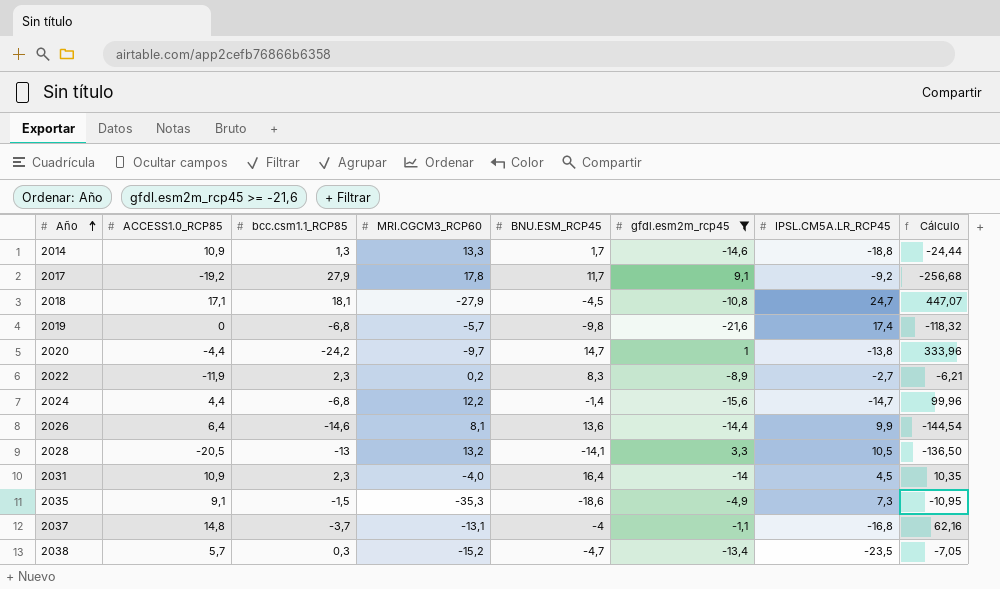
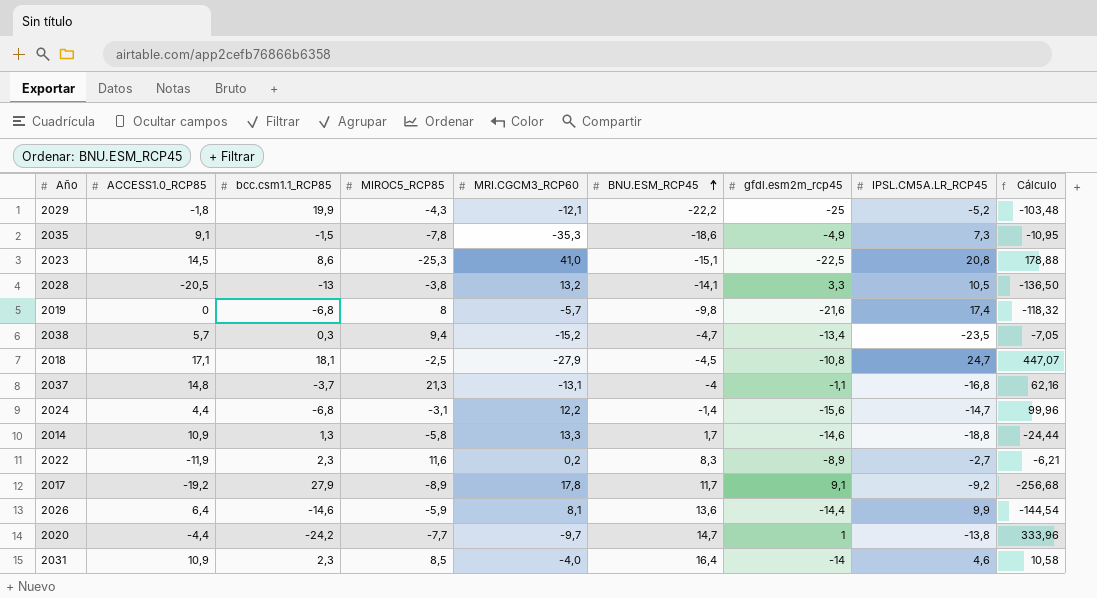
filter: gfdl.esm2m_rcp45 >= -21,6 -> none
row order: Año ascending -> BNU.ESM_RCP45 ascending
column MIROC5_RCP85 | position: none -> 4
2031 | IPSL.CM5A.LR_RCP45: 4,5 -> 4,6
2031 | Cálculo: 10,35 -> 10,58

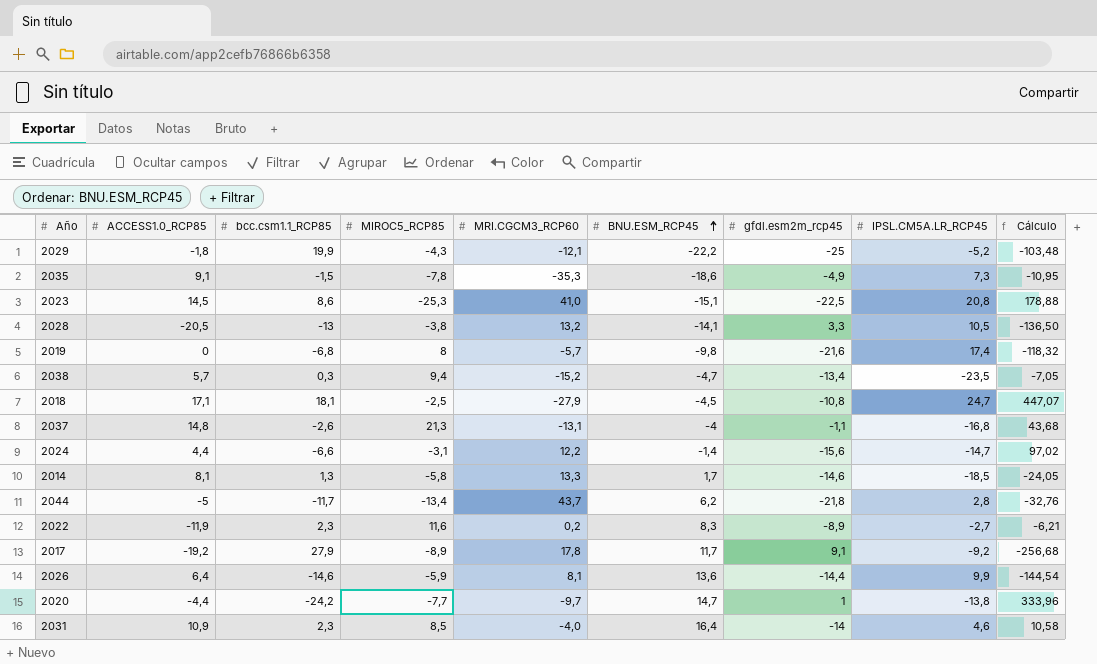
2037 | bcc.csm1.1_RCP85: -3,7 -> -2,6
2037 | Cálculo: 62,16 -> 43,68
2024 | bcc.csm1.1_RCP85: -6,8 -> -6,6
2024 | Cálculo: 99,96 -> 97,02
2014 | ACCESS1.0_RCP85: 10,9 -> 8,1
2014 | IPSL.CM5A.LR_RCP45: -18,8 -> -18,5
2014 | Cálculo: -24,44 -> -24,05
row 2044: none -> -5 | -11,7 | -13,4 | 43,7 | 6,2 | -21,8 | 2,8 | -32,76

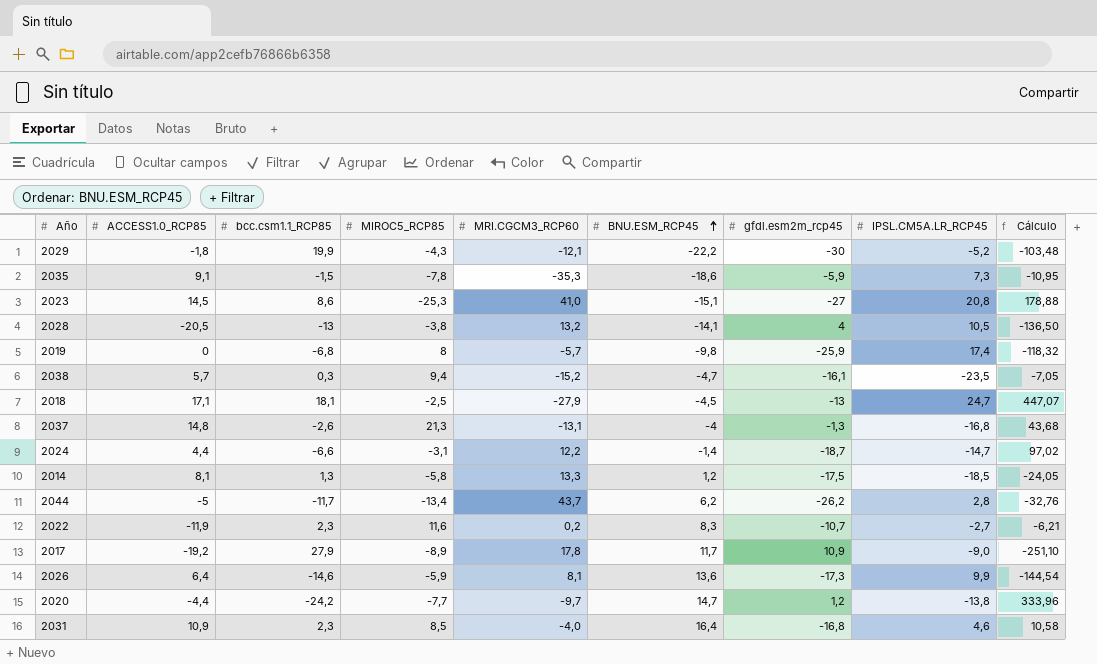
2029 | gfdl.esm2m_rcp45: -25 -> -30
2035 | gfdl.esm2m_rcp45: -4,9 -> -5,9
2023 | gfdl.esm2m_rcp45: -22,5 -> -27
2028 | gfdl.esm2m_rcp45: 3,3 -> 4
2019 | gfdl.esm2m_rcp45: -21,6 -> -25,9
2038 | gfdl.esm2m_rcp45: -13,4 -> -16,1
2018 | gfdl.esm2m_rcp45: -10,8 -> -13
2037 | gfdl.esm2m_rcp45: -1,1 -> -1,3
2024 | gfdl.esm2m_rcp45: -15,6 -> -18,7
2014 | BNU.ESM_RCP45: 1,7 -> 1,2
2014 | gfdl.esm2m_rcp45: -14,6 -> -17,5
2044 | gfdl.esm2m_rcp45: -21,8 -> -26,2
2022 | gfdl.esm2m_rcp45: -8,9 -> -10,7
2017 | gfdl.esm2m_rcp45: 9,1 -> 10,9
2017 | IPSL.CM5A.LR_RCP45: -9,2 -> -9,0
2017 | Cálculo: -256,68 -> -251,10
2026 | gfdl.esm2m_rcp45: -14,4 -> -17,3
2020 | gfdl.esm2m_rcp45: 1 -> 1,2
2031 | gfdl.esm2m_rcp45: -14 -> -16,8

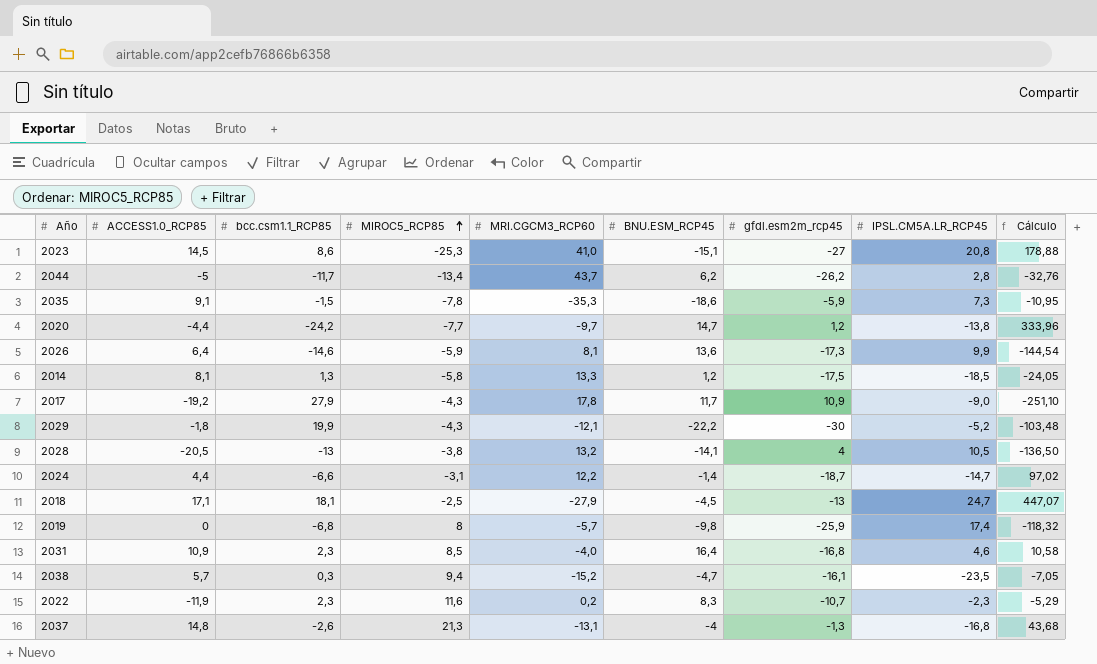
row order: BNU.ESM_RCP45 ascending -> MIROC5_RCP85 ascending
2017 | MIROC5_RCP85: -8,9 -> -4,3
2022 | IPSL.CM5A.LR_RCP45: -2,7 -> -2,3
2022 | Cálculo: -6,21 -> -5,29

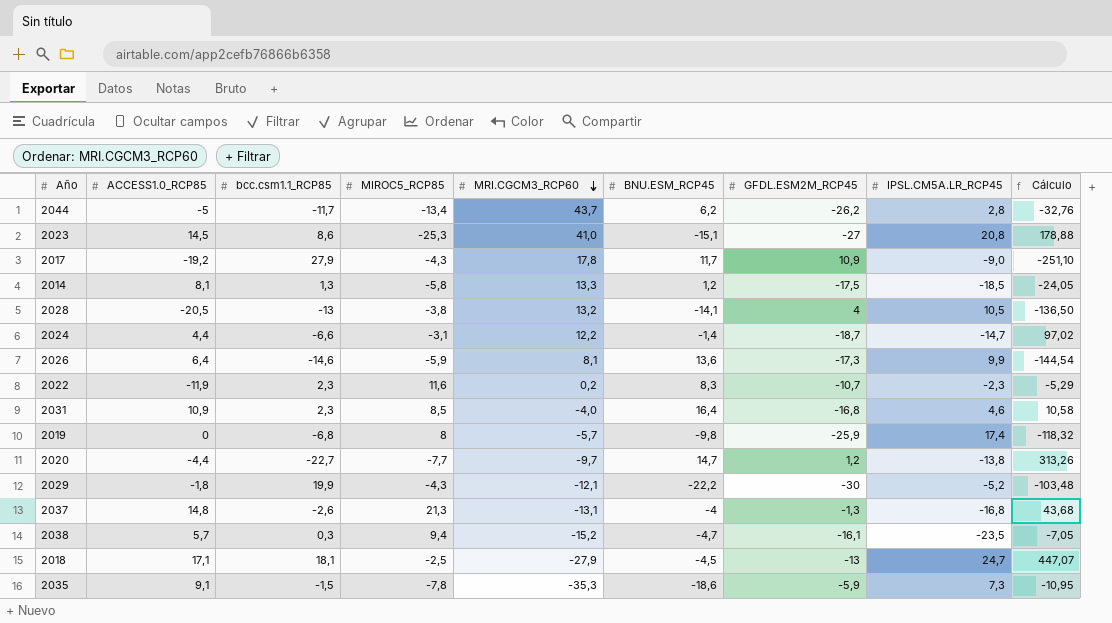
row order: MIROC5_RCP85 ascending -> MRI.CGCM3_RCP60 descending
column name: gfdl.esm2m_rcp45 -> GFDL.ESM2M_RCP45
2020 | bcc.csm1.1_RCP85: -24,2 -> -22,7
2020 | Cálculo: 333,96 -> 313,26

